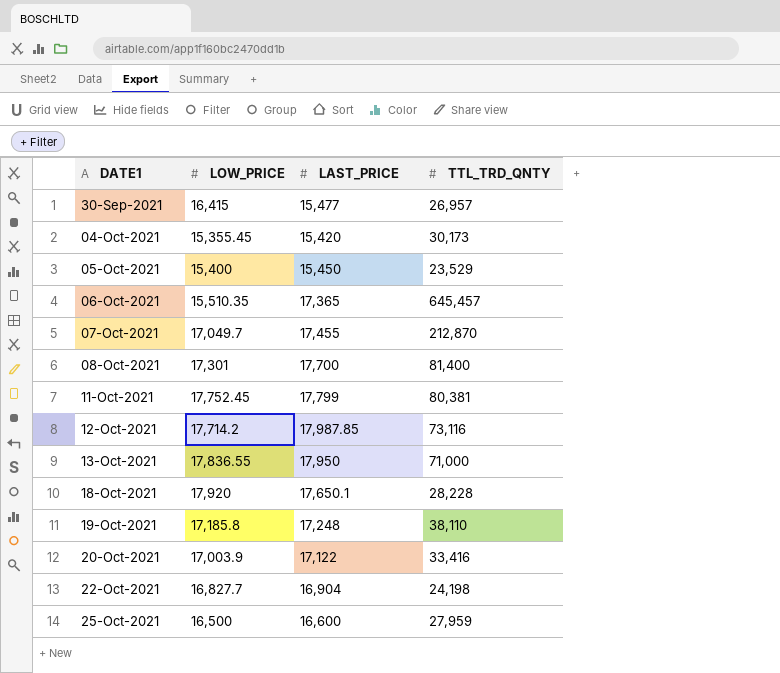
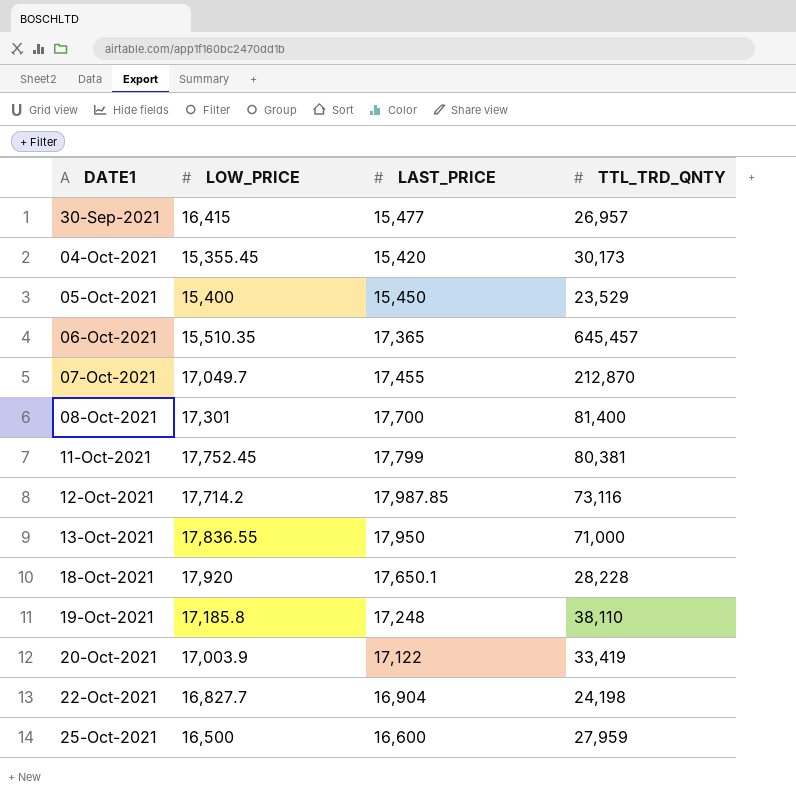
20-Oct-2021 | TTL_TRD_QNTY: 33,416 -> 33,419

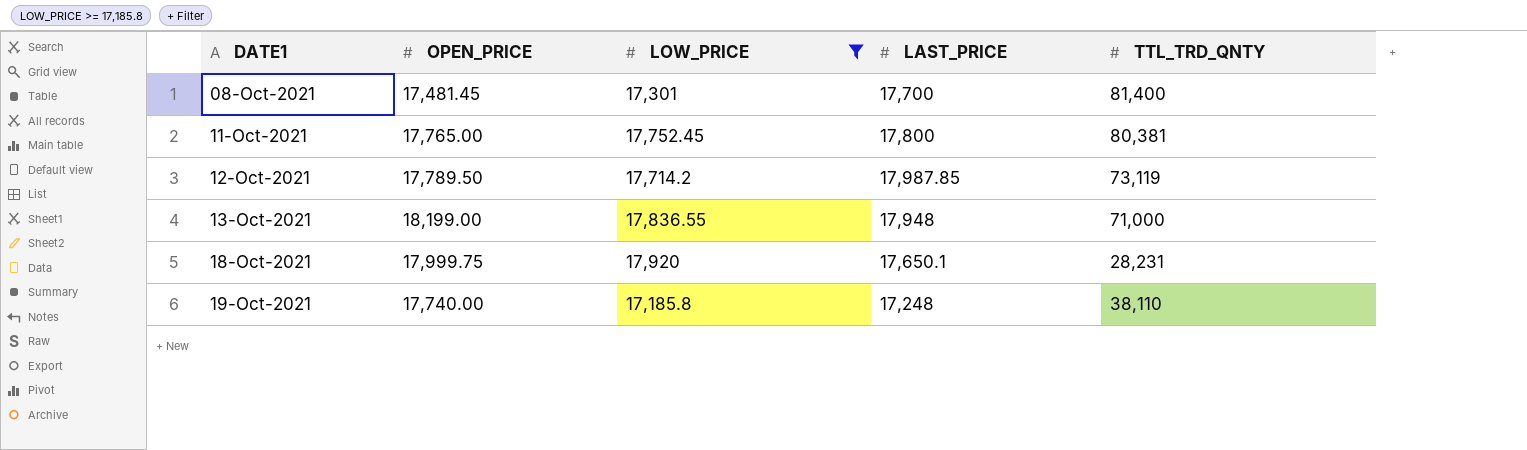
filter: none -> LOW_PRICE >= 17,185.8
column OPEN_PRICE | position: none -> 2
11-Oct-2021 | LAST_PRICE: 17,799 -> 17,800
12-Oct-2021 | TTL_TRD_QNTY: 73,116 -> 73,119
13-Oct-2021 | LAST_PRICE: 17,950 -> 17,948
18-Oct-2021 | TTL_TRD_QNTY: 28,228 -> 28,231

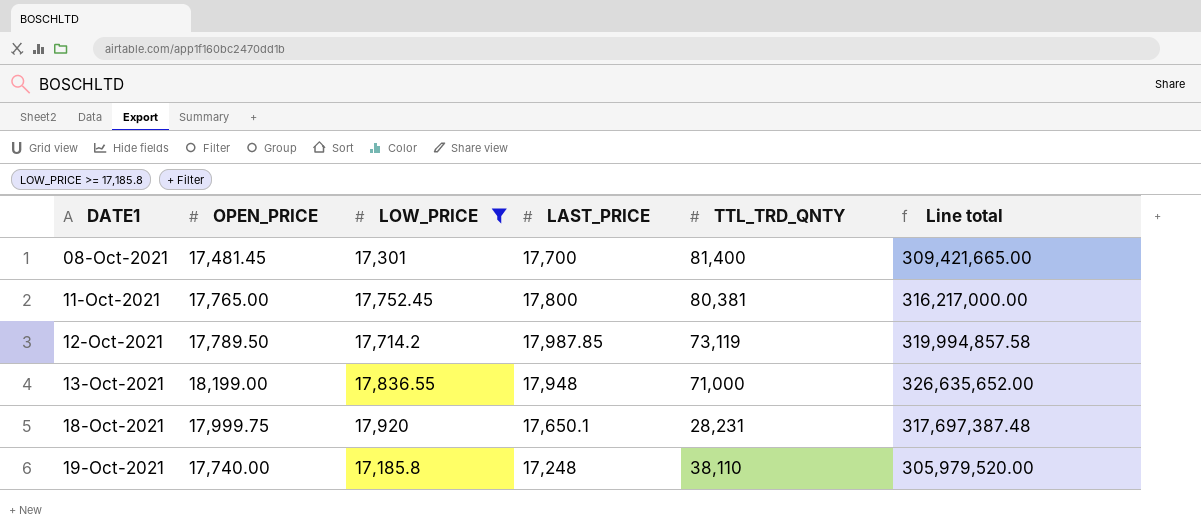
column Line total | formula: none -> [OPEN_PRICE] * [LAST_PRICE]

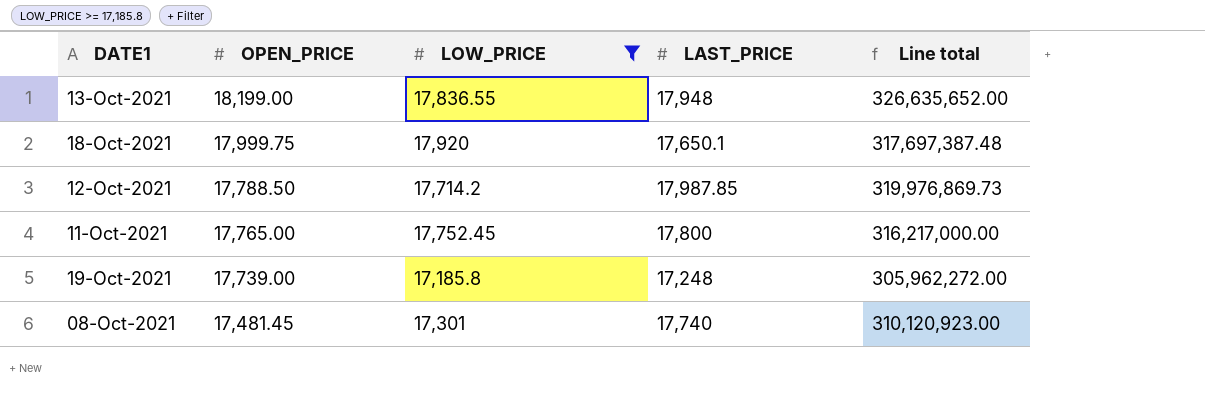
row order: DATE1 ascending -> OPEN_PRICE descending
column TTL_TRD_QNTY | position: 5 -> none
12-Oct-2021 | OPEN_PRICE: 17,789.50 -> 17,788.50
12-Oct-2021 | Line total: 319,994,857.58 -> 319,976,869.73
19-Oct-2021 | OPEN_PRICE: 17,740.00 -> 17,739.00
19-Oct-2021 | Line total: 305,979,520.00 -> 305,962,272.00
08-Oct-2021 | LAST_PRICE: 17,700 -> 17,740
08-Oct-2021 | Line total: 309,421,665.00 -> 310,120,923.00

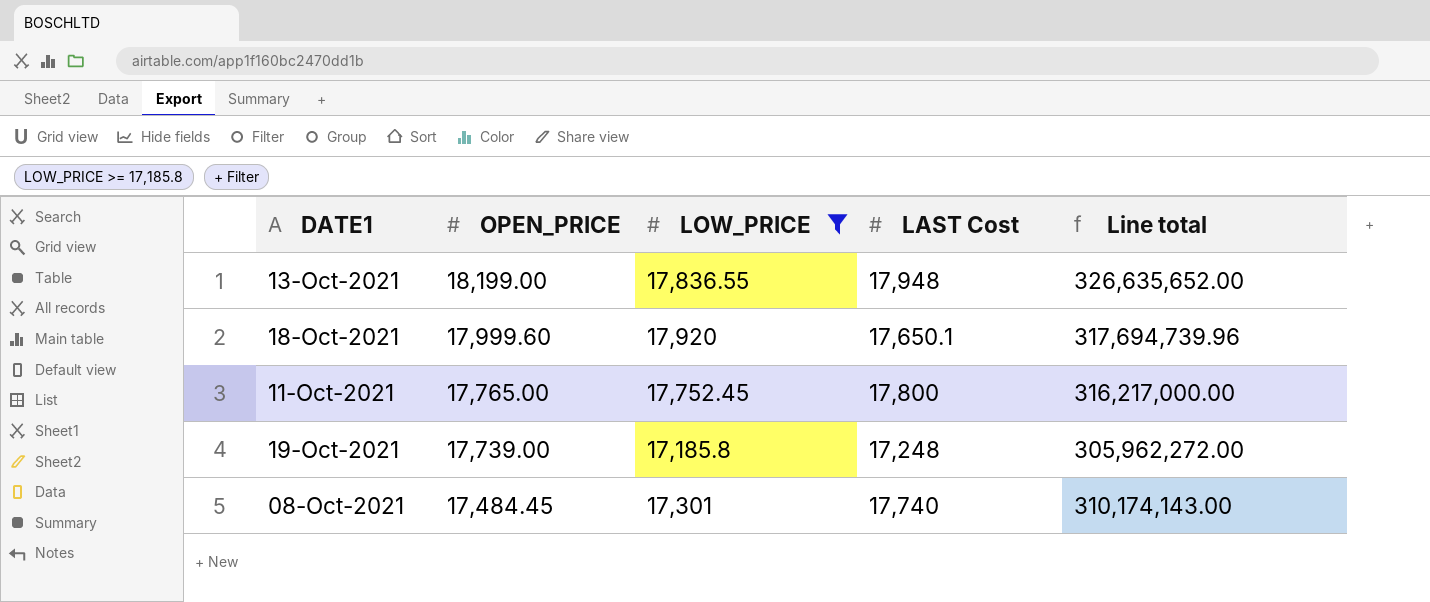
column name: LAST_PRICE -> LAST Cost
row 12-Oct-2021: 17,788.50 | 17,714.2 | 17,987.85 | 319,976,869.73 -> none
18-Oct-2021 | OPEN_PRICE: 17,999.75 -> 17,999.60
18-Oct-2021 | Line total: 317,697,387.48 -> 317,694,739.96
08-Oct-2021 | OPEN_PRICE: 17,481.45 -> 17,484.45
08-Oct-2021 | Line total: 310,120,923.00 -> 310,174,143.00

